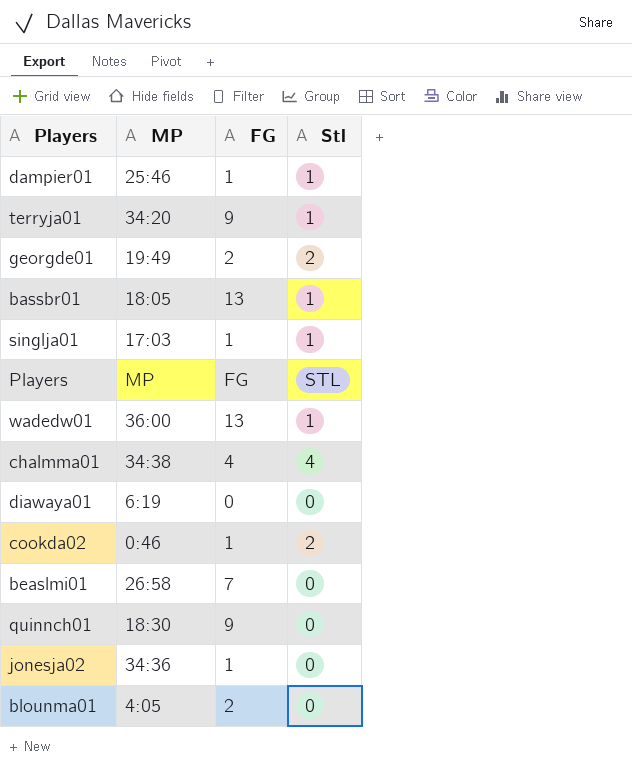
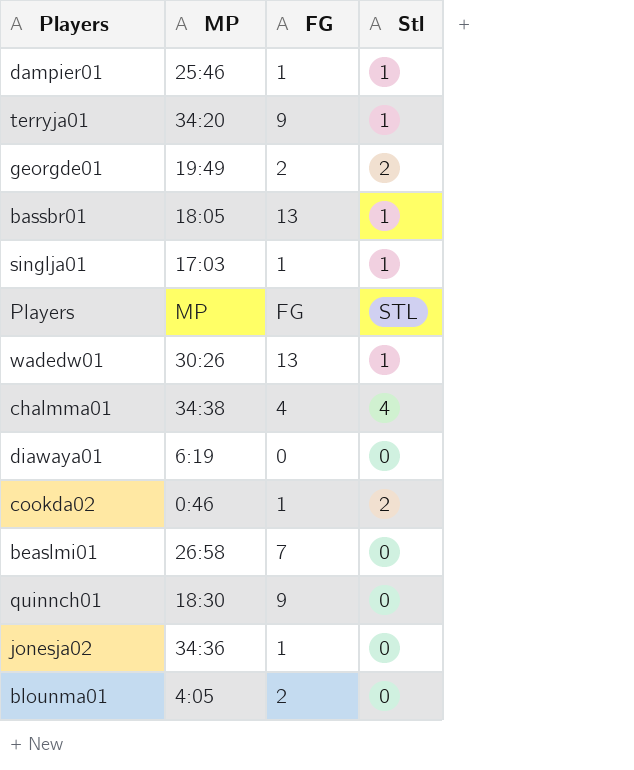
wadedw01 | MP: 36:00 -> 30:26

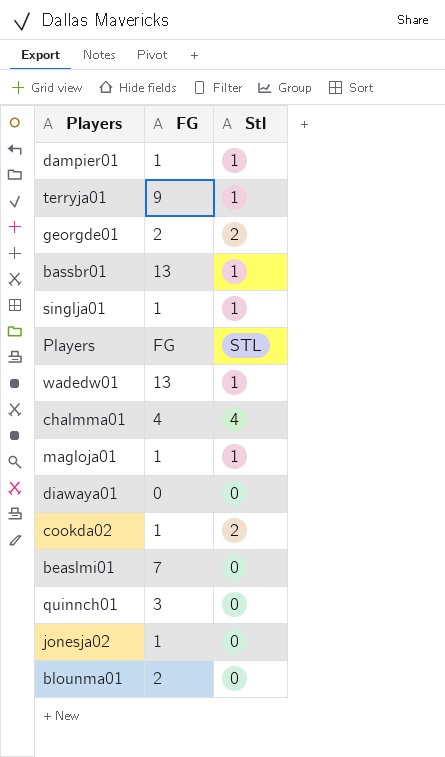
column MP | position: 2 -> none
row magloja01: none -> 1 | 1
quinnch01 | FG: 9 -> 3

